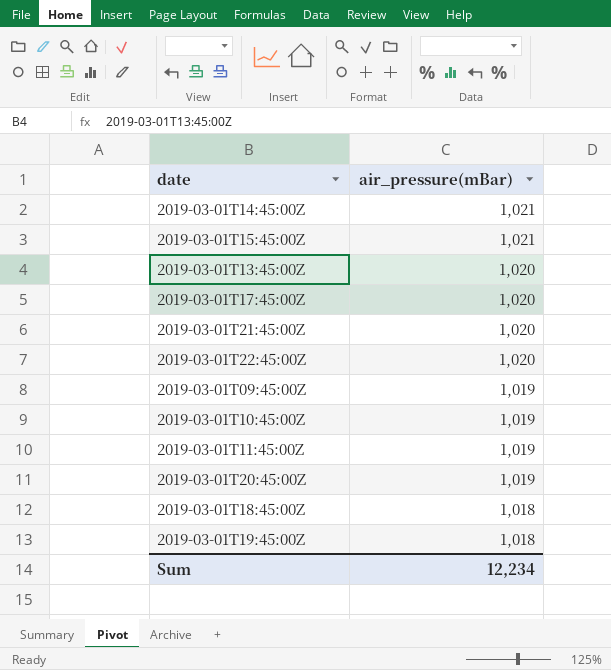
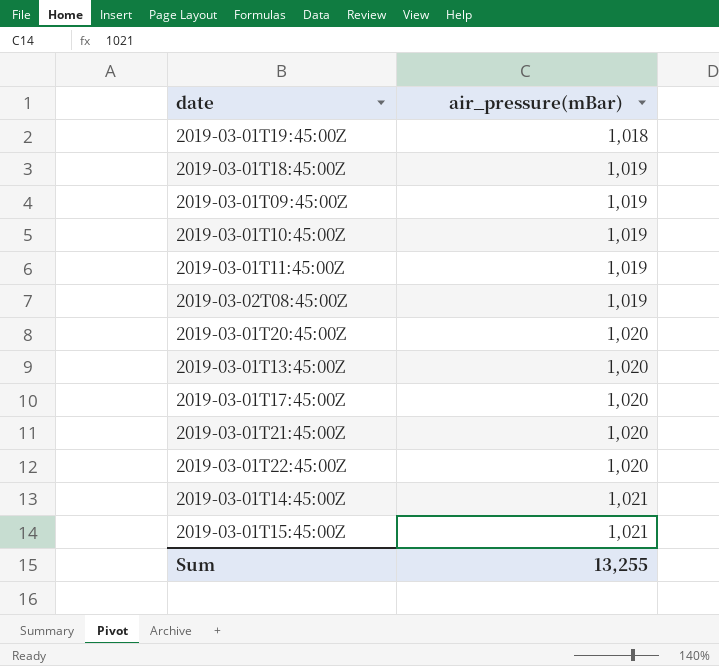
row order: air_pressure(mBar) descending -> air_pressure(mBar) ascending
2019-03-01T18:45:00Z | air_pressure(mBar): 1,018 -> 1,019
row 2019-03-02T08:45:00Z: none -> 1,019
2019-03-01T20:45:00Z | air_pressure(mBar): 1,019 -> 1,020
Sum | air_pressure(mBar): 12,234 -> 13,255

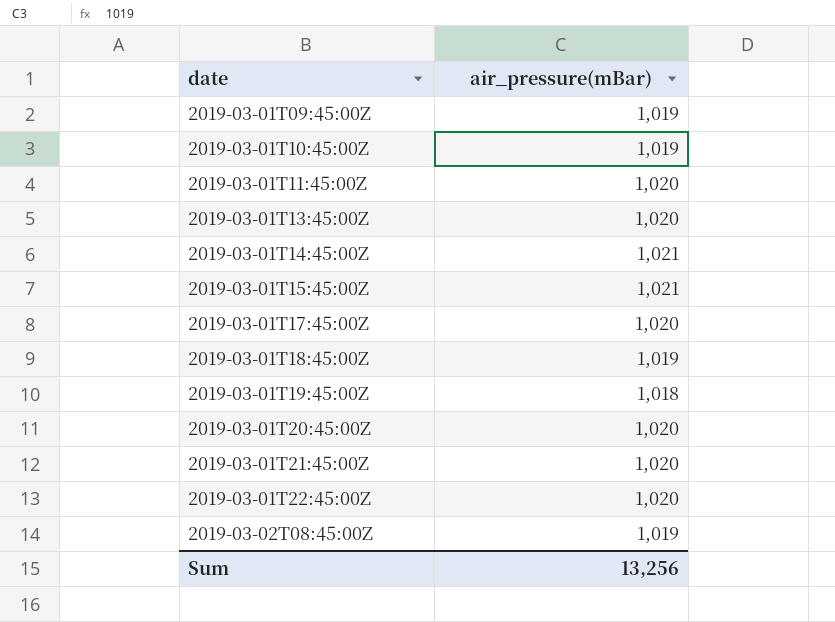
row order: air_pressure(mBar) ascending -> date ascending
2019-03-01T11:45:00Z | air_pressure(mBar): 1,019 -> 1,020
Sum | air_pressure(mBar): 13,255 -> 13,256

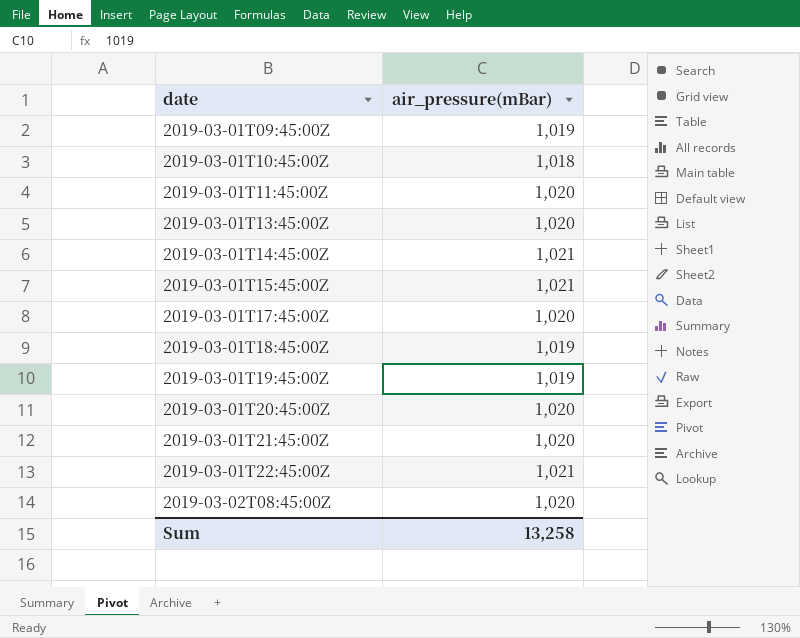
2019-03-01T10:45:00Z | air_pressure(mBar): 1,019 -> 1,018
2019-03-01T19:45:00Z | air_pressure(mBar): 1,018 -> 1,019
2019-03-01T22:45:00Z | air_pressure(mBar): 1,020 -> 1,021
2019-03-02T08:45:00Z | air_pressure(mBar): 1,019 -> 1,020
Sum | air_pressure(mBar): 13,256 -> 13,258

